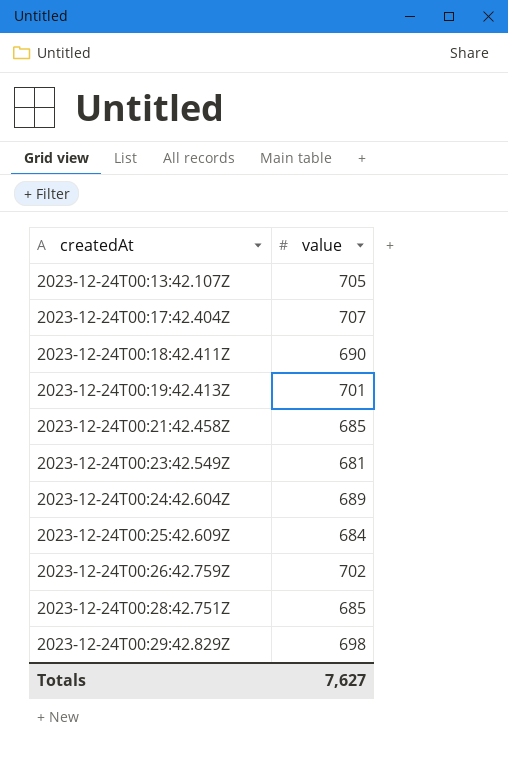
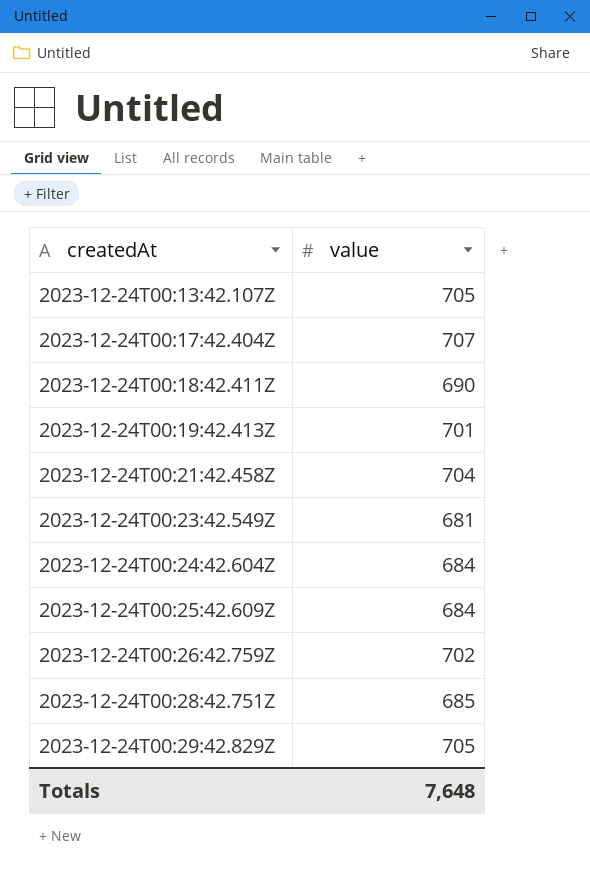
2023-12-24T00:21:42.458Z | value: 685 -> 704
2023-12-24T00:24:42.604Z | value: 689 -> 684
2023-12-24T00:29:42.829Z | value: 698 -> 705
Totals | value: 7,627 -> 7,648

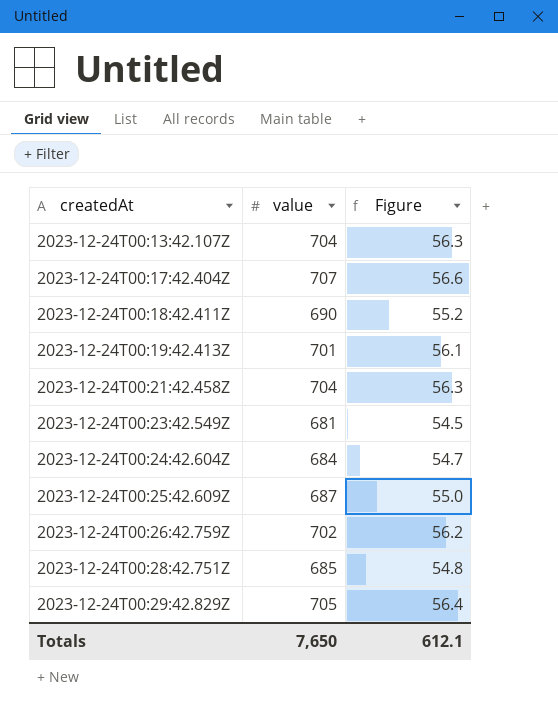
column Figure | formula: none -> [value] * 0.08
2023-12-24T00:13:42.107Z | value: 705 -> 704
2023-12-24T00:25:42.609Z | value: 684 -> 687
Totals | value: 7,648 -> 7,650

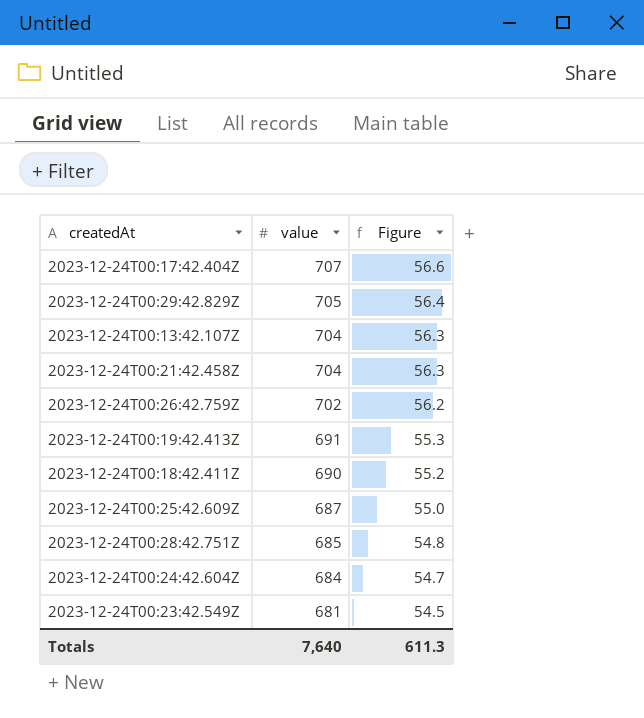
row order: createdAt ascending -> value descending
2023-12-24T00:19:42.413Z | value: 701 -> 691
2023-12-24T00:19:42.413Z | Figure: 56.1 -> 55.3
Totals | value: 7,650 -> 7,640
Totals | Figure: 612.1 -> 611.3

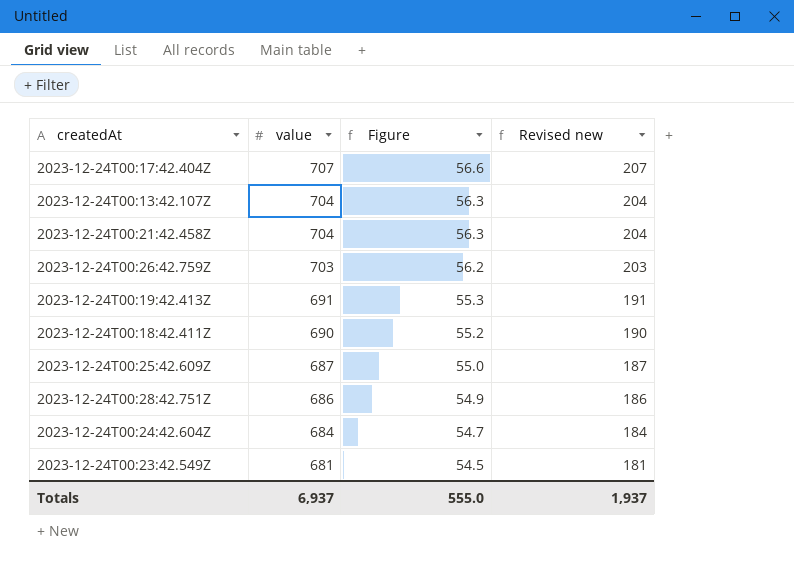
column Revised new | formula: none -> [value] - 500
row 2023-12-24T00:29:42.829Z: 705 | 56.4 -> none
2023-12-24T00:26:42.759Z | value: 702 -> 703
2023-12-24T00:28:42.751Z | value: 685 -> 686
2023-12-24T00:28:42.751Z | Figure: 54.8 -> 54.9
Totals | value: 7,640 -> 6,937
Totals | Figure: 611.3 -> 555.0

